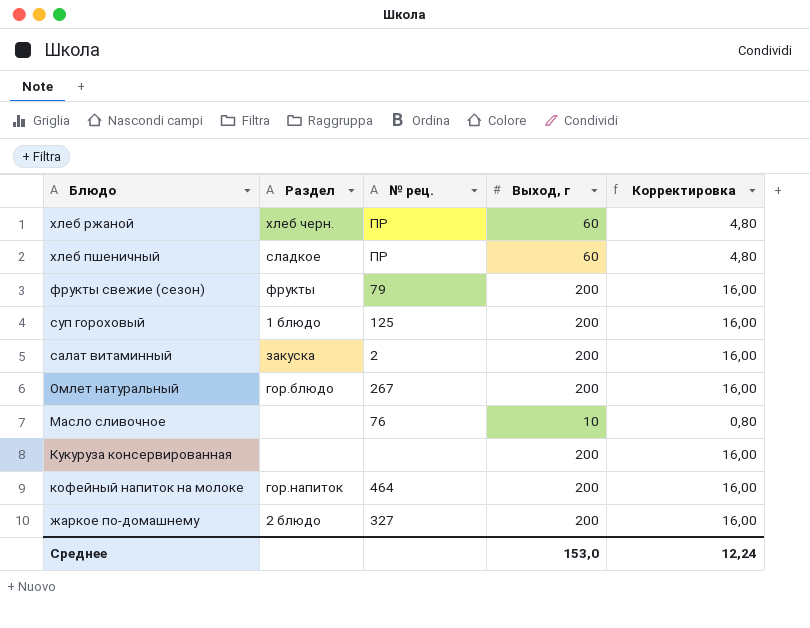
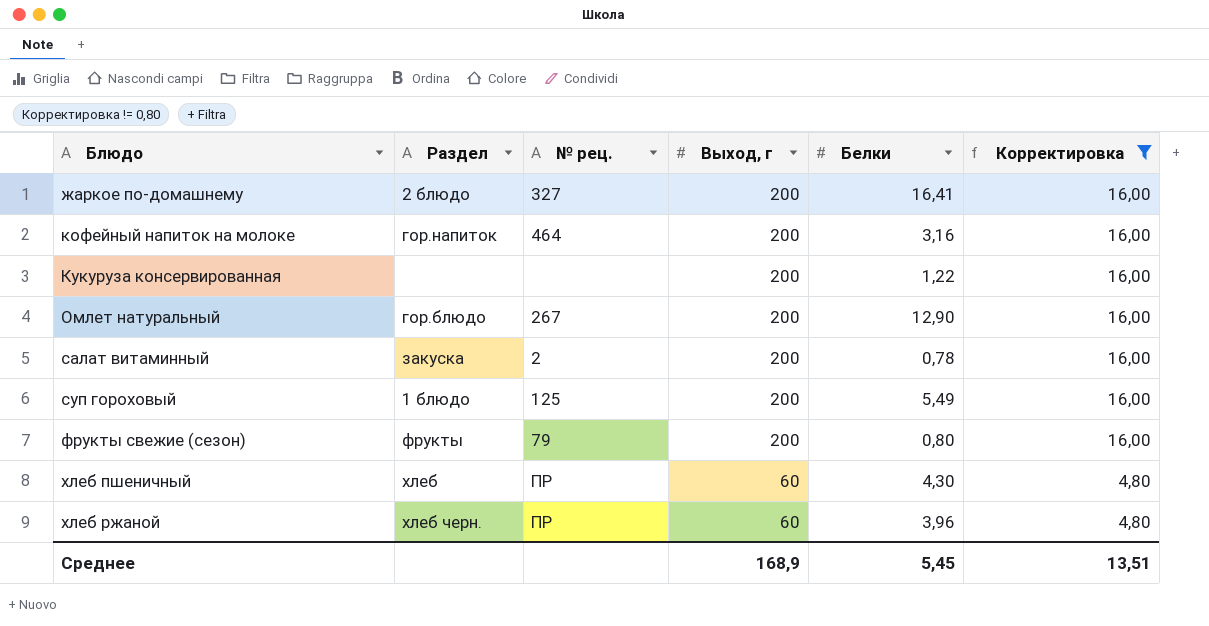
filter: none -> Корректировка != 0,80
row order: Блюдо descending -> Блюдо ascending
column Белки | position: none -> 5
хлеб пшеничный | Раздел: сладкое -> хлеб
Среднее | Выход, г: 153,0 -> 168,9
Среднее | Корректировка: 12,24 -> 13,51

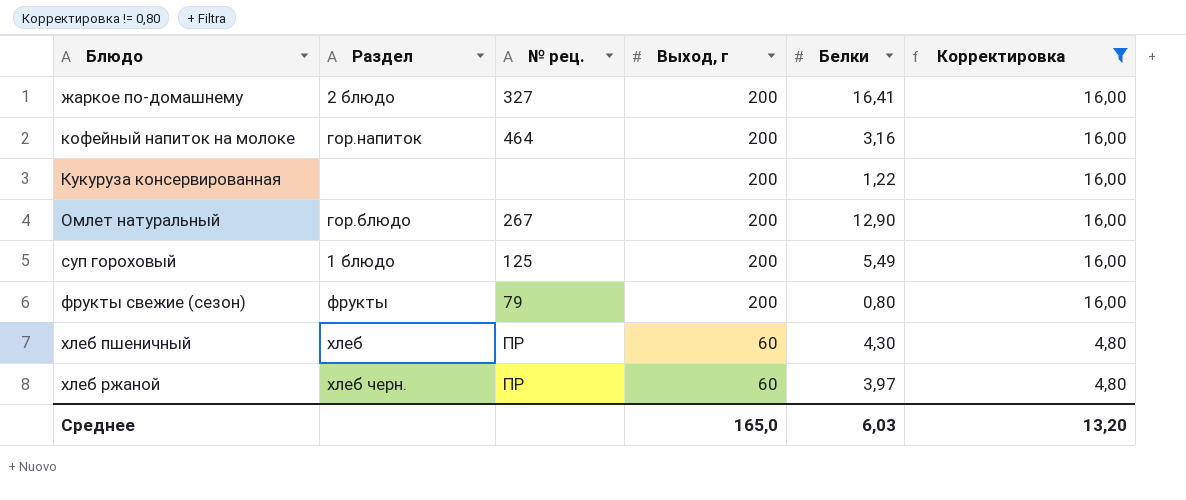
row салат витаминный: закуска | 2 | 200 | 0,78 | 16,00 -> none
хлеб ржаной | Белки: 3,96 -> 3,97
Среднее | Выход, г: 168,9 -> 165,0
Среднее | Белки: 5,45 -> 6,03
Среднее | Корректировка: 13,51 -> 13,20

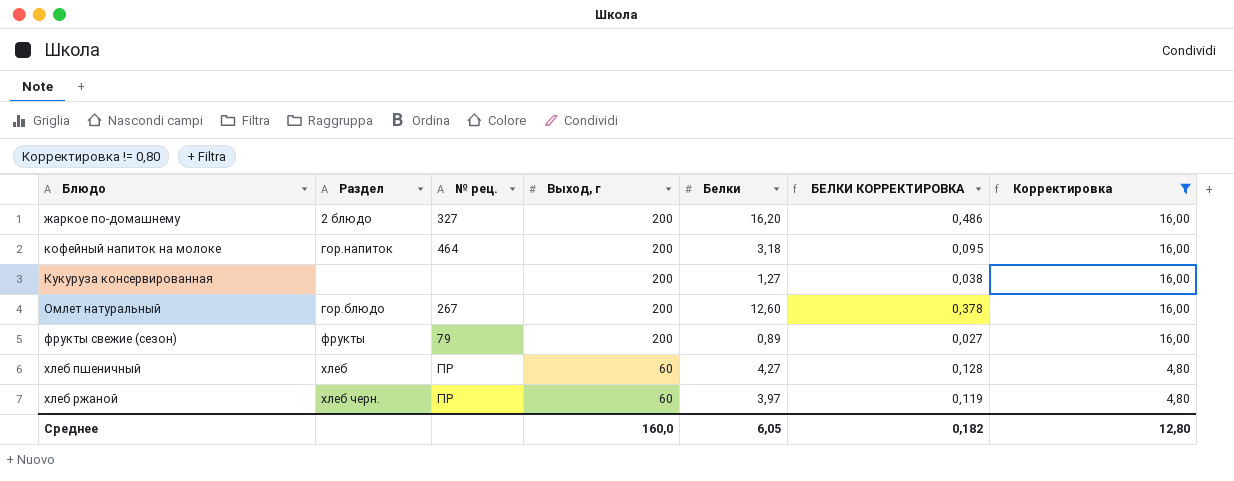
column БЕЛКИ КОРРЕКТИРОВКА | formula: none -> [Белки] * 0,03
row суп гороховый: 1 блюдо | 125 | 200 | 5,49 | 16,00 -> none
жаркое по-домашнему | Белки: 16,41 -> 16,20
кофейный напиток на молоке | Белки: 3,16 -> 3,18
Кукуруза консервированная | Белки: 1,22 -> 1,27
Омлет натуральный | Белки: 12,90 -> 12,60
фрукты свежие (сезон) | Белки: 0,80 -> 0,89
хлеб пшеничный | Белки: 4,30 -> 4,27
Среднее | Выход, г: 165,0 -> 160,0
Среднее | Белки: 6,03 -> 6,05
Среднее | Корректировка: 13,20 -> 12,80

